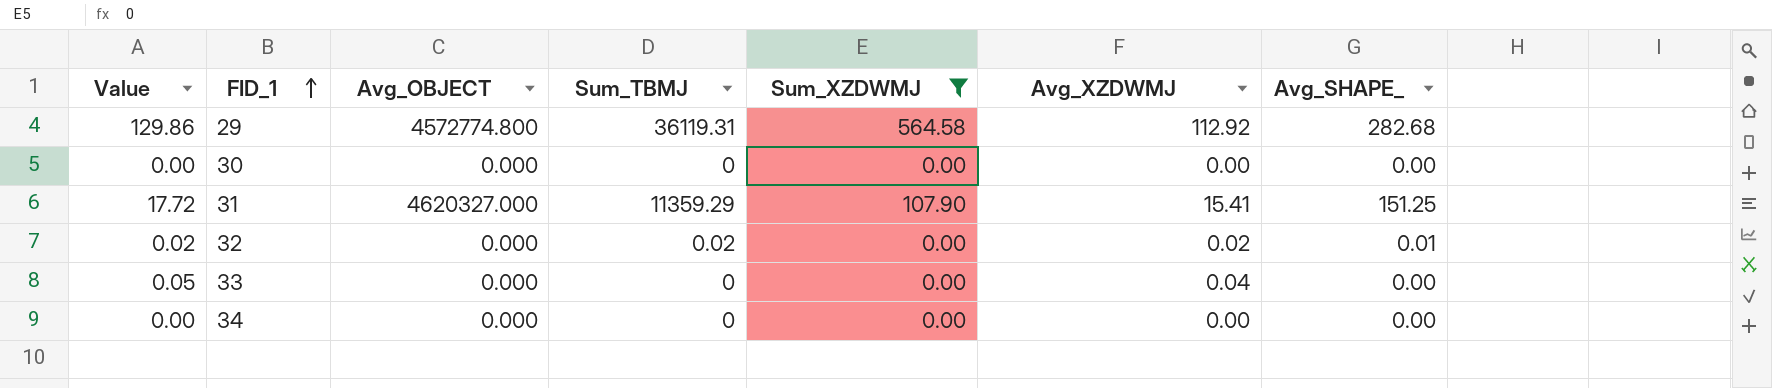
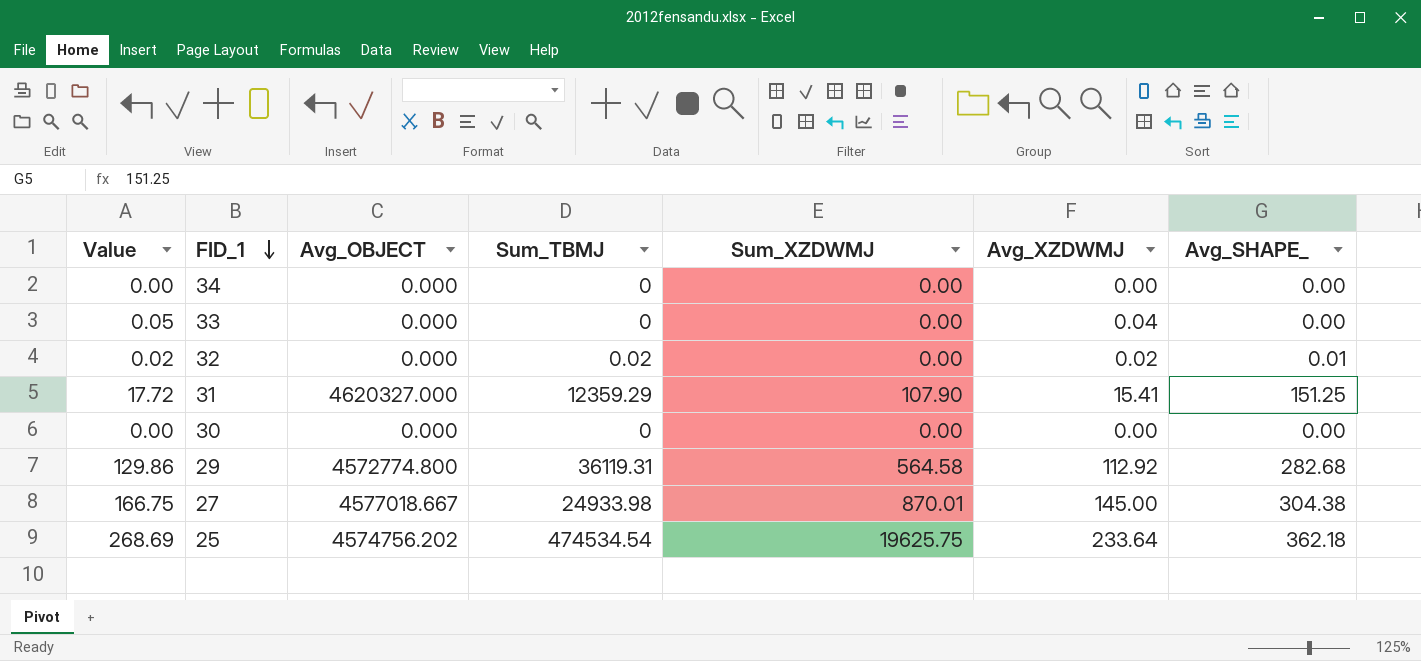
filter: Sum_XZDWMJ <= 564.58 -> none
row order: FID_1 ascending -> FID_1 descending
31 | Sum_TBMJ: 11359.29 -> 12359.29

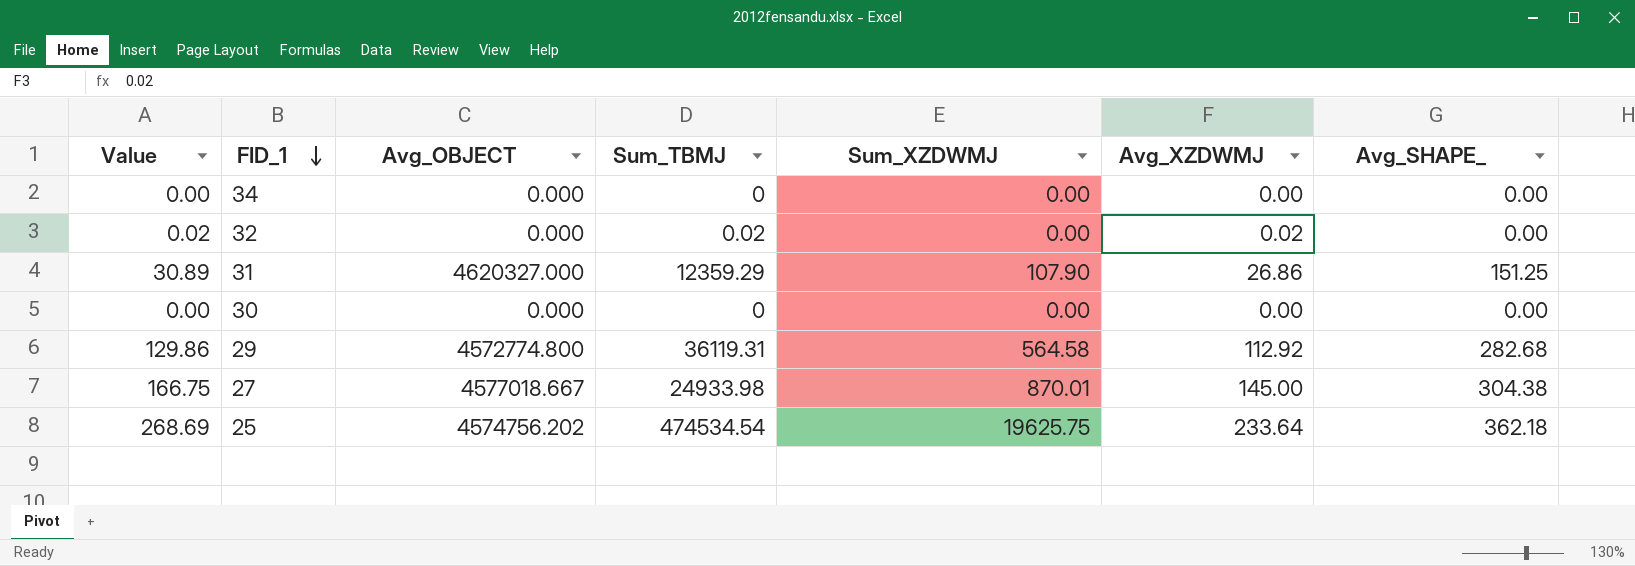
row 33: 0.05 | 0.000 | 0 | 0.00 | 0.04 | 0.00 -> none
32 | Avg_SHAPE_: 0.01 -> 0.00
31 | Value: 17.72 -> 30.89
31 | Avg_XZDWMJ: 15.41 -> 26.86

